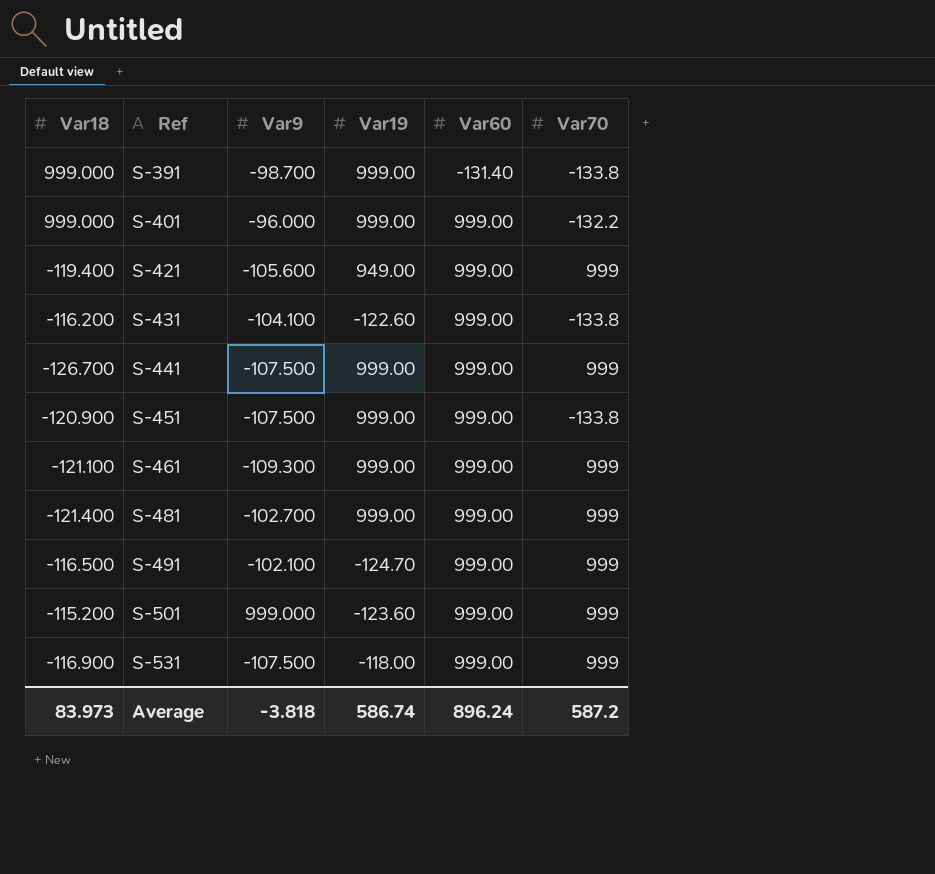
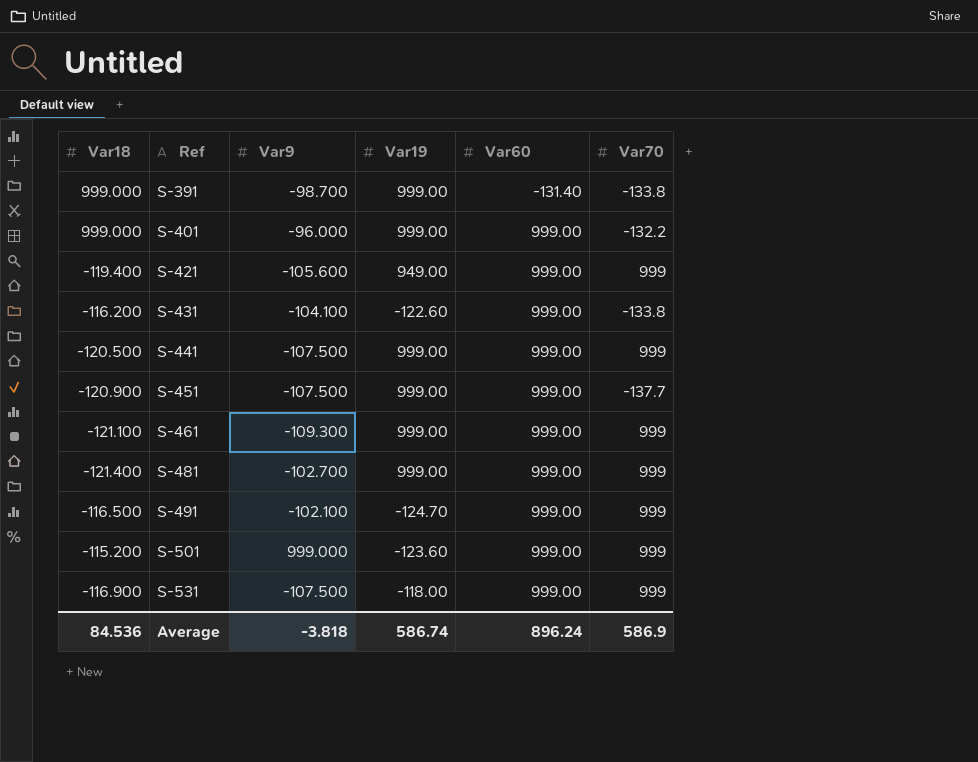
S-441 | Var18: -126.700 -> -120.500
S-451 | Var70: -133.8 -> -137.7
Average | Var18: 83.973 -> 84.536
Average | Var70: 587.2 -> 586.9

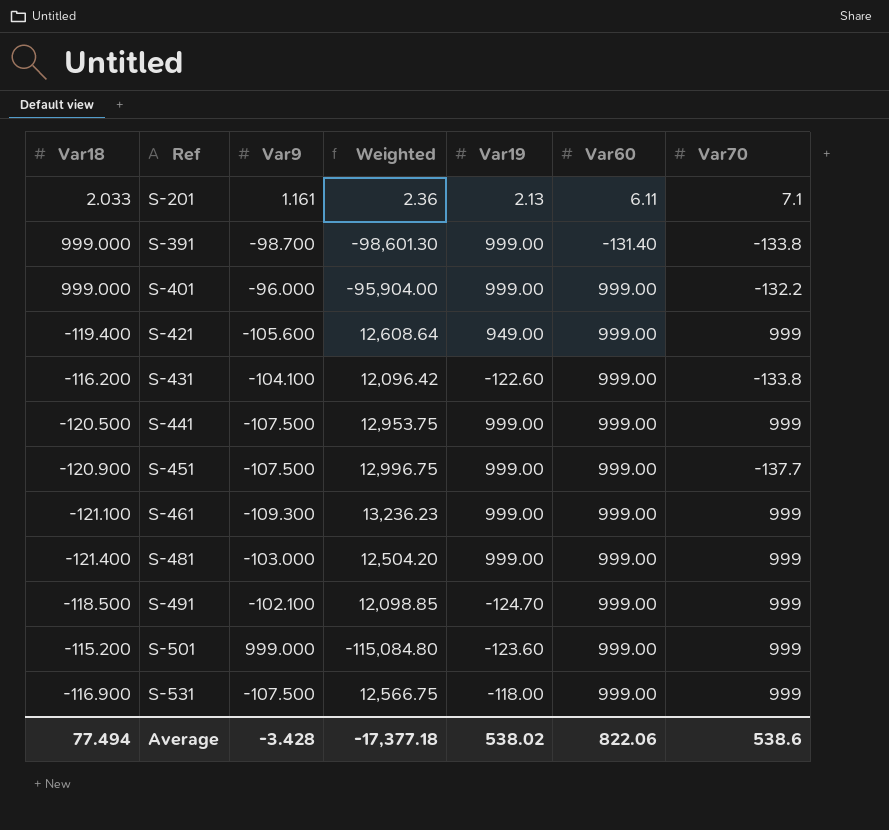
column Weighted | formula: none -> [Var18] * [Var9]
row S-201: none -> 2.033 | 1.161 | 2.36 | 2.13 | 6.11 | 7.1
S-481 | Var9: -102.700 -> -103.000
S-491 | Var18: -116.500 -> -118.500
Average | Var18: 84.536 -> 77.494
Average | Var9: -3.818 -> -3.428
Average | Var19: 586.74 -> 538.02
Average | Var60: 896.24 -> 822.06
Average | Var70: 586.9 -> 538.6

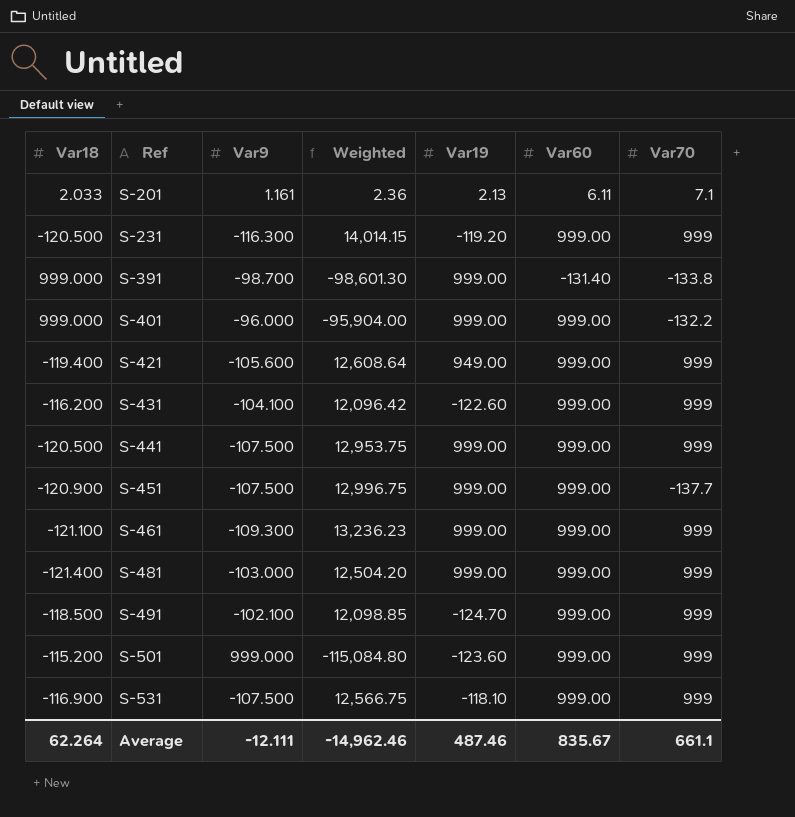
row S-231: none -> -120.500 | -116.300 | 14,014.15 | -119.20 | 999.00 | 999
S-431 | Var70: -133.8 -> 999
S-531 | Var19: -118.00 -> -118.10
Average | Var18: 77.494 -> 62.264
Average | Var9: -3.428 -> -12.111
Average | Weighted: -17,377.18 -> -14,962.46
Average | Var19: 538.02 -> 487.46
Average | Var60: 822.06 -> 835.67
Average | Var70: 538.6 -> 661.1

